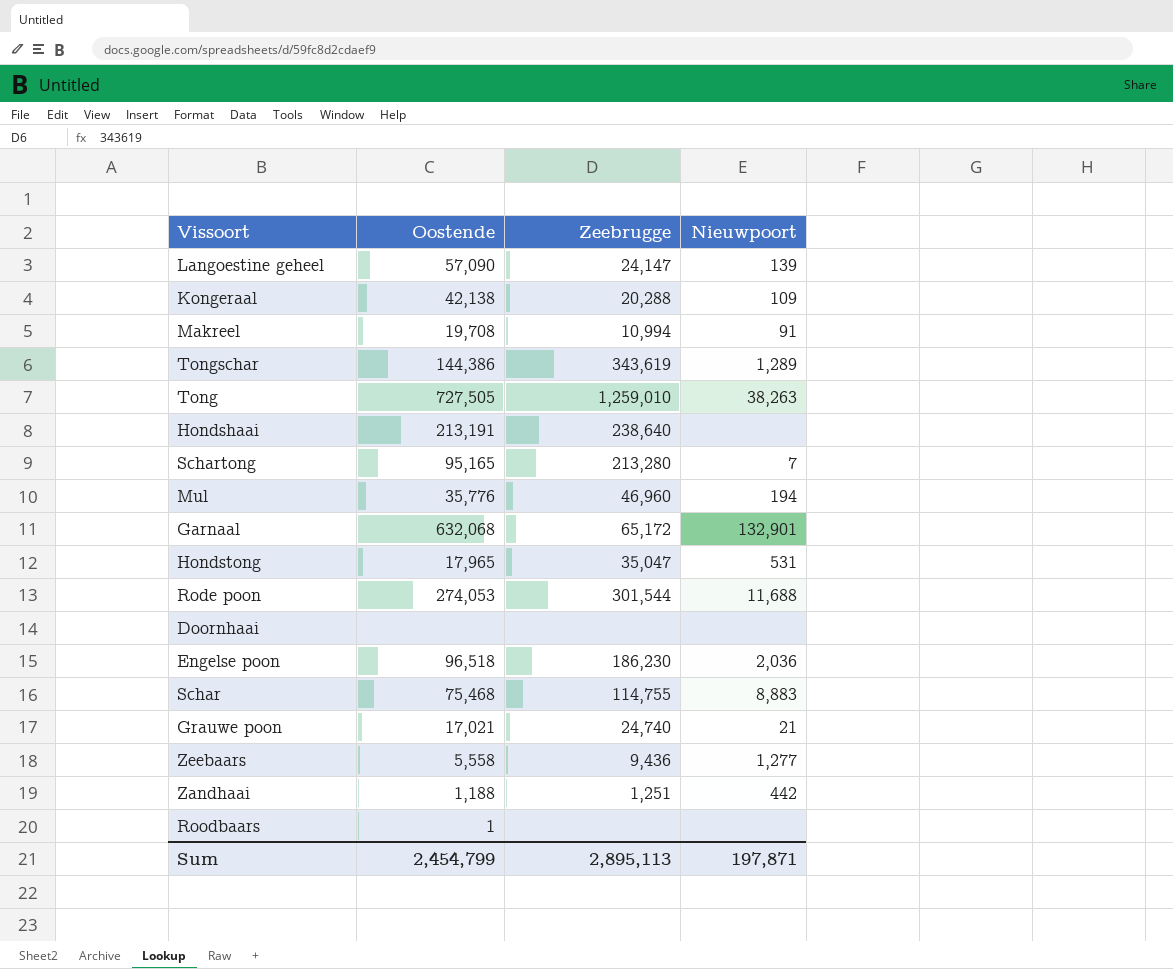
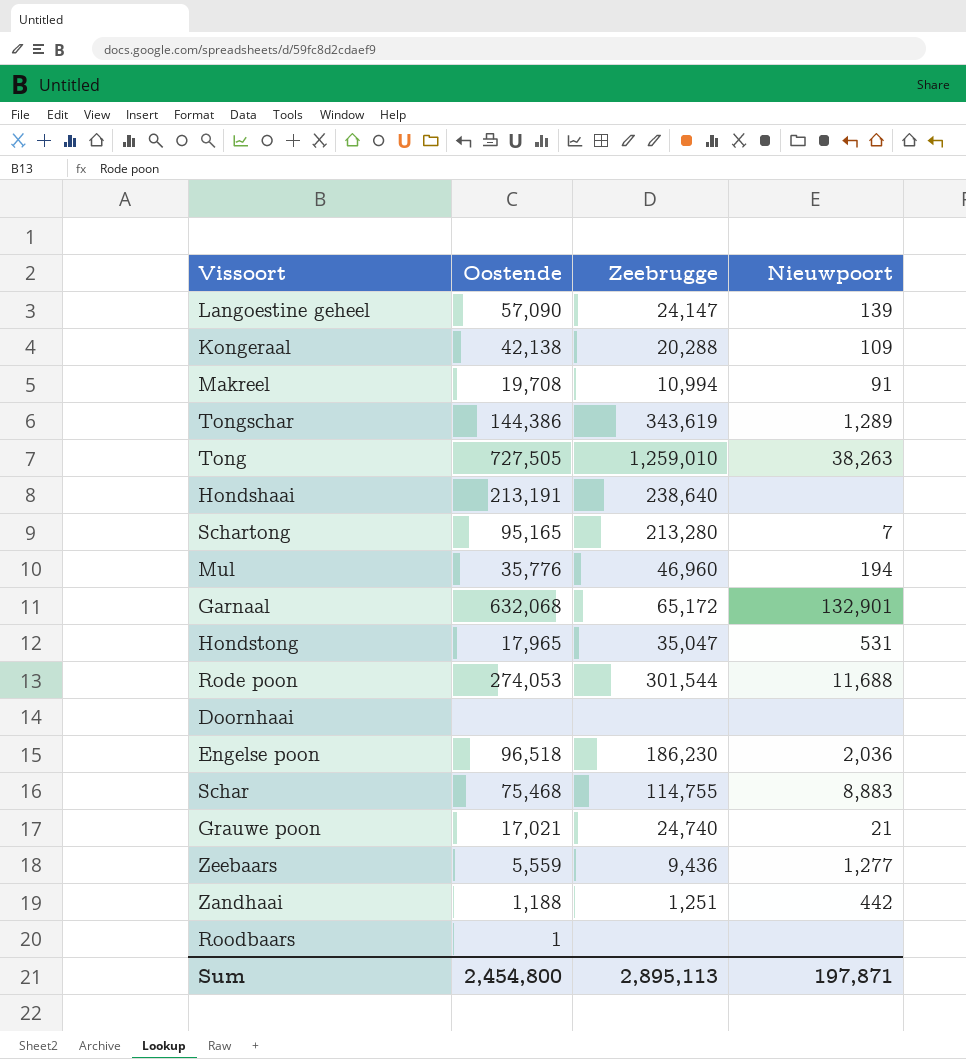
Zeebaars | Oostende: 5,558 -> 5,559
Sum | Oostende: 2,454,799 -> 2,454,800

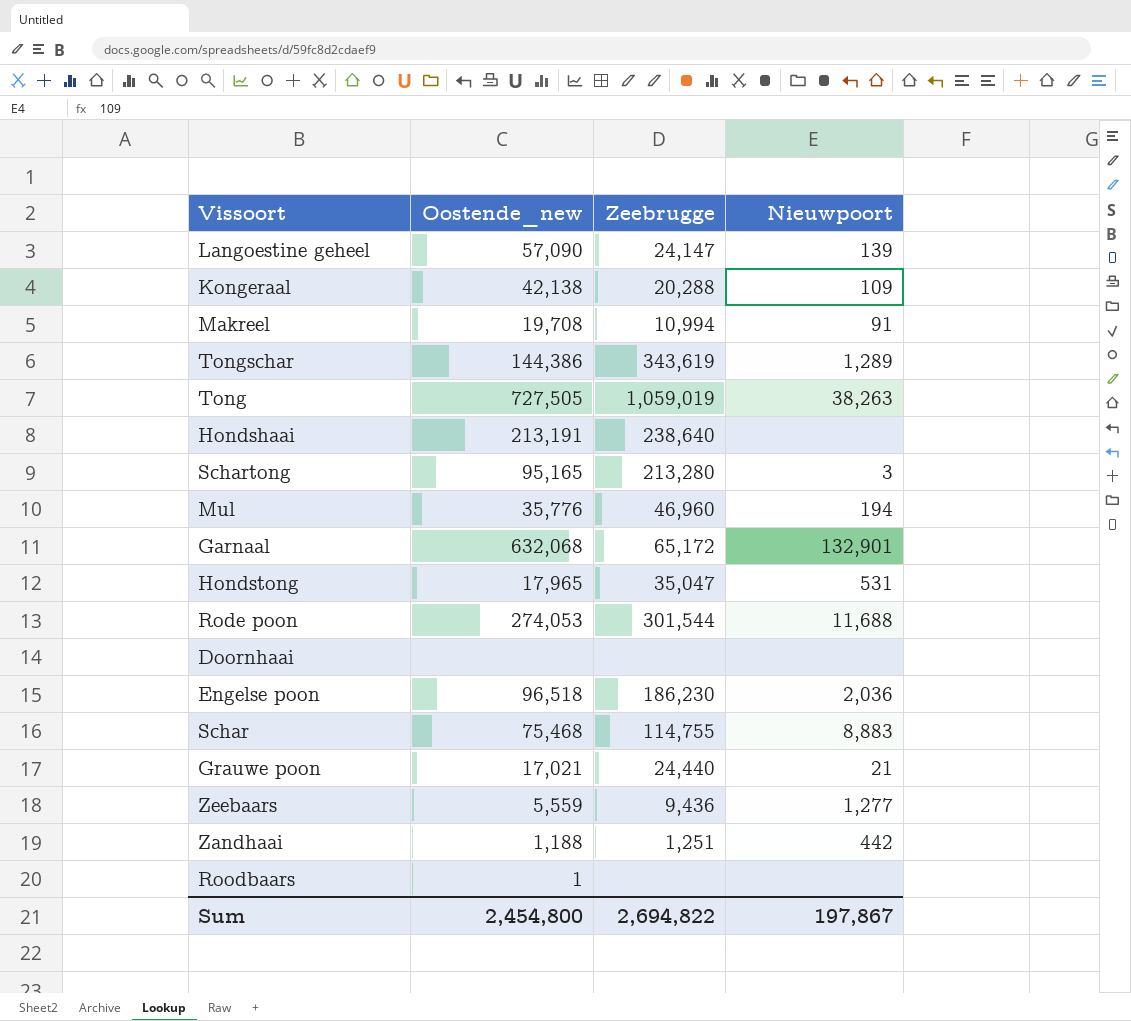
column name: Oostende -> Oostende_new
Tong | Zeebrugge: 1,259,010 -> 1,059,019
Schartong | Nieuwpoort: 7 -> 3
Grauwe poon | Zeebrugge: 24,740 -> 24,440
Sum | Zeebrugge: 2,895,113 -> 2,694,822
Sum | Nieuwpoort: 197,871 -> 197,867

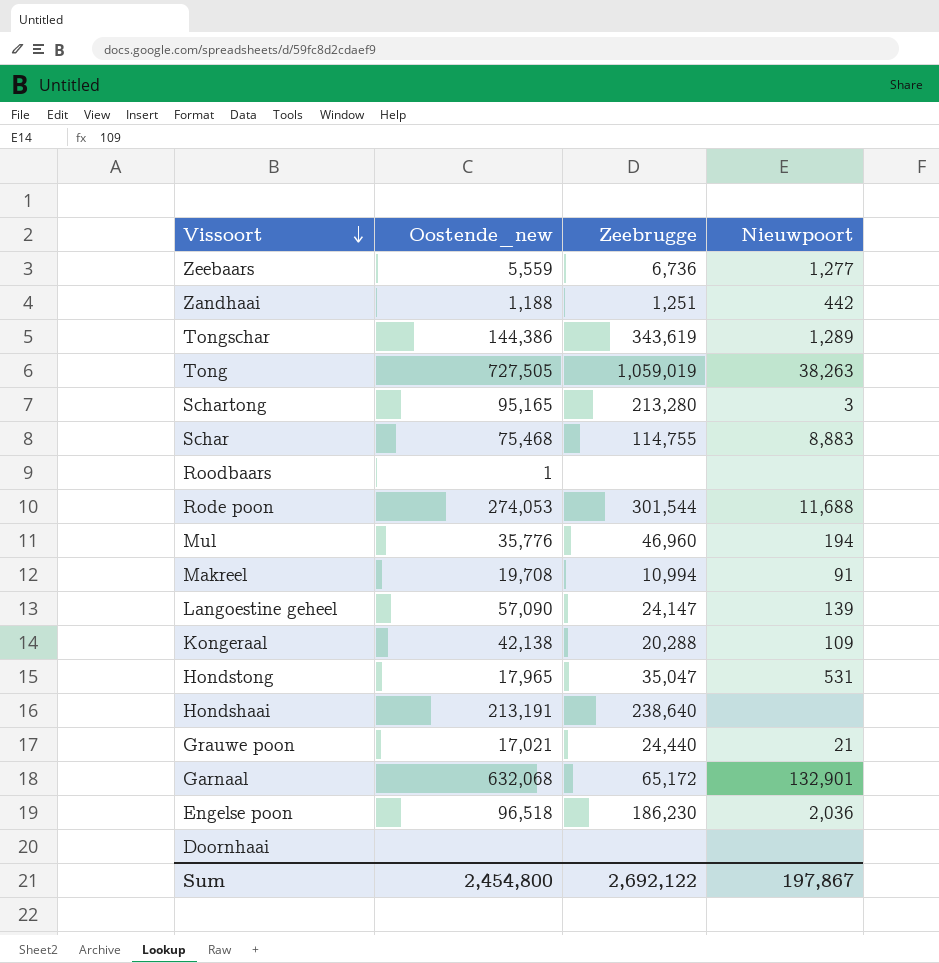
row order: none -> Vissoort descending
Zeebaars | Zeebrugge: 9,436 -> 6,736
Sum | Zeebrugge: 2,694,822 -> 2,692,122

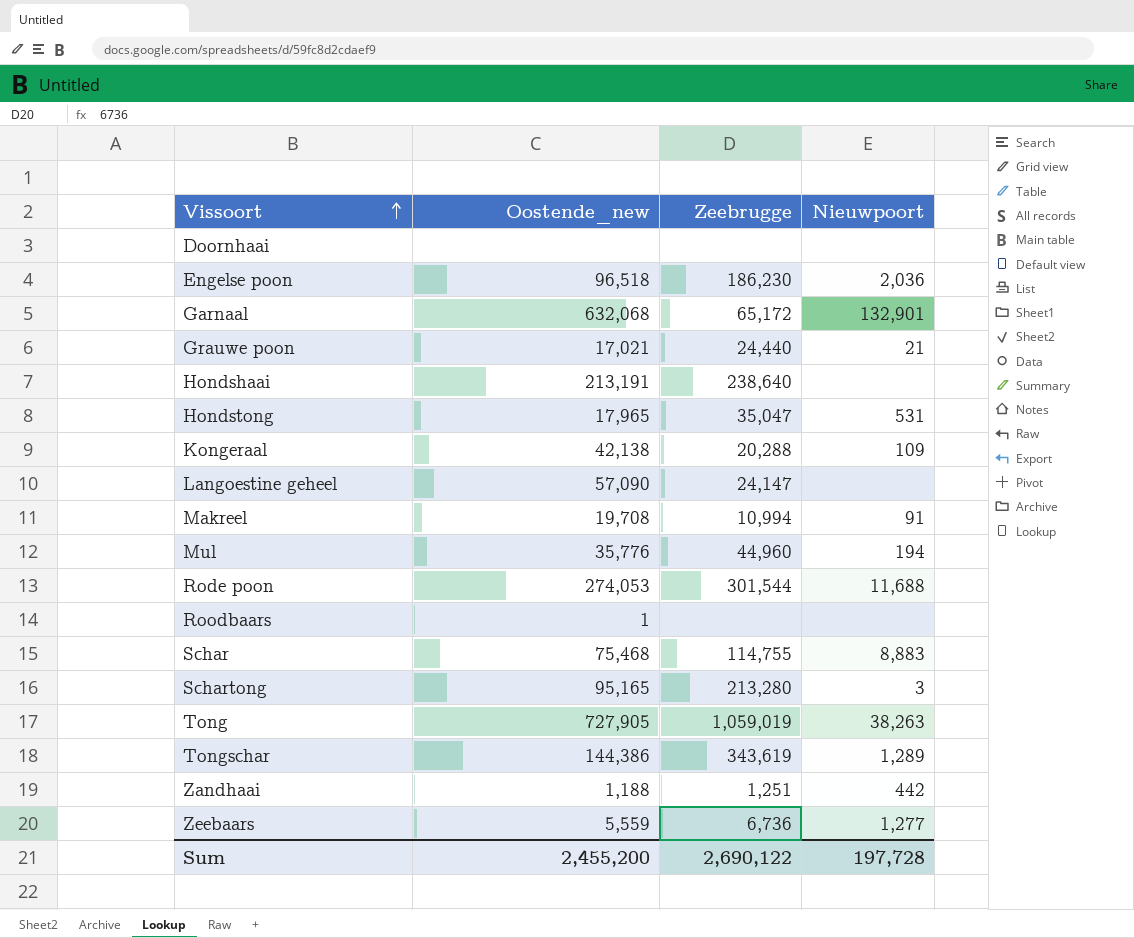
row order: Vissoort descending -> Vissoort ascending
Langoestine geheel | Nieuwpoort: 139 -> none
Mul | Zeebrugge: 46,960 -> 44,960
Tong | Oostende_new: 727,505 -> 727,905
Sum | Oostende_new: 2,454,800 -> 2,455,200
Sum | Zeebrugge: 2,692,122 -> 2,690,122
Sum | Nieuwpoort: 197,867 -> 197,728

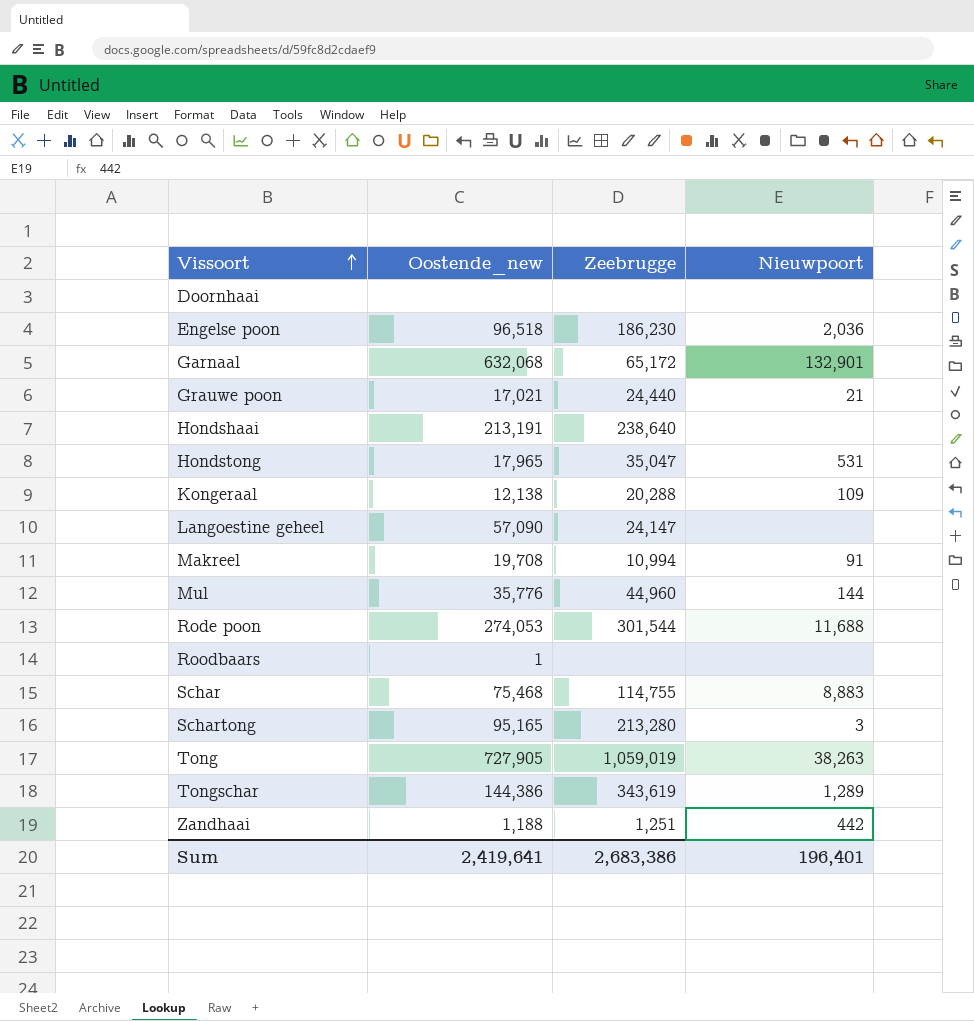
row Zeebaars: 5,559 | 6,736 | 1,277 -> none
Kongeraal | Oostende_new: 42,138 -> 12,138
Mul | Nieuwpoort: 194 -> 144
Sum | Oostende_new: 2,455,200 -> 2,419,641
Sum | Zeebrugge: 2,690,122 -> 2,683,386
Sum | Nieuwpoort: 197,728 -> 196,401

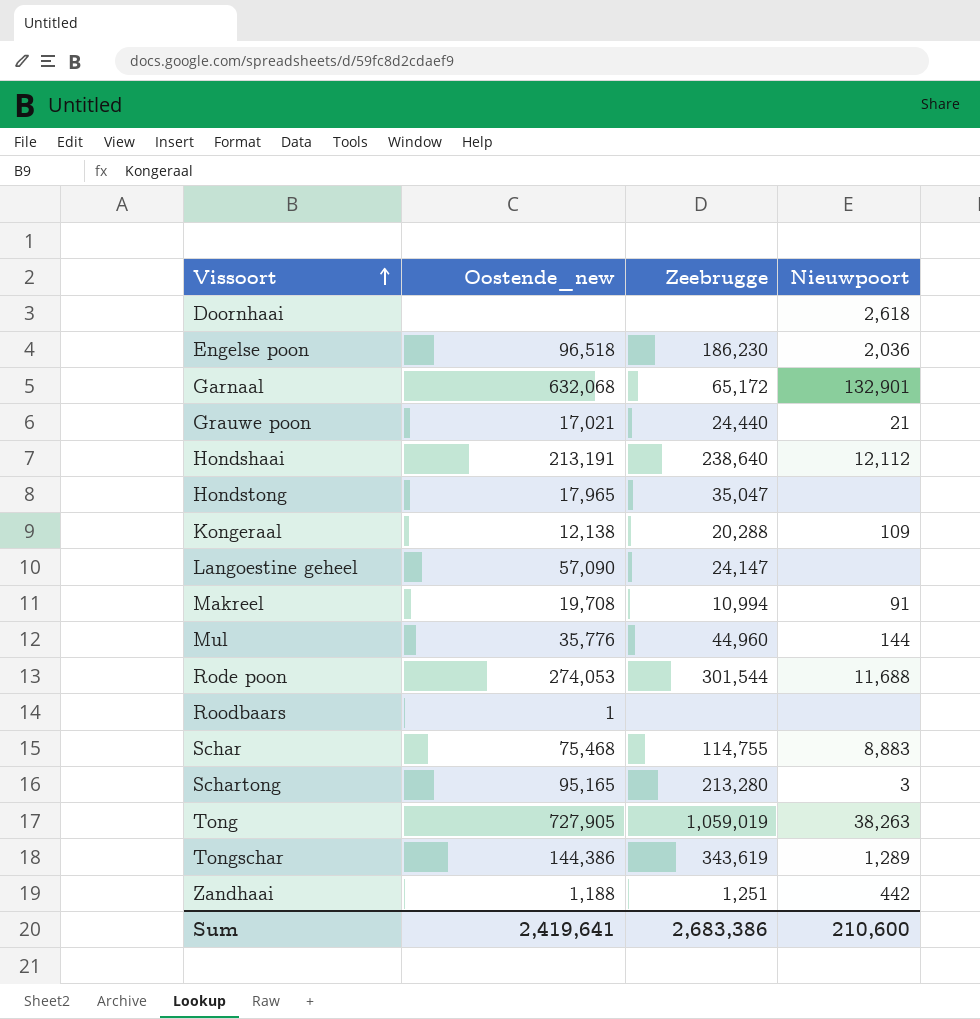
Doornhaai | Nieuwpoort: none -> 2,618
Hondshaai | Nieuwpoort: none -> 12,112
Hondstong | Nieuwpoort: 531 -> none
Sum | Nieuwpoort: 196,401 -> 210,600

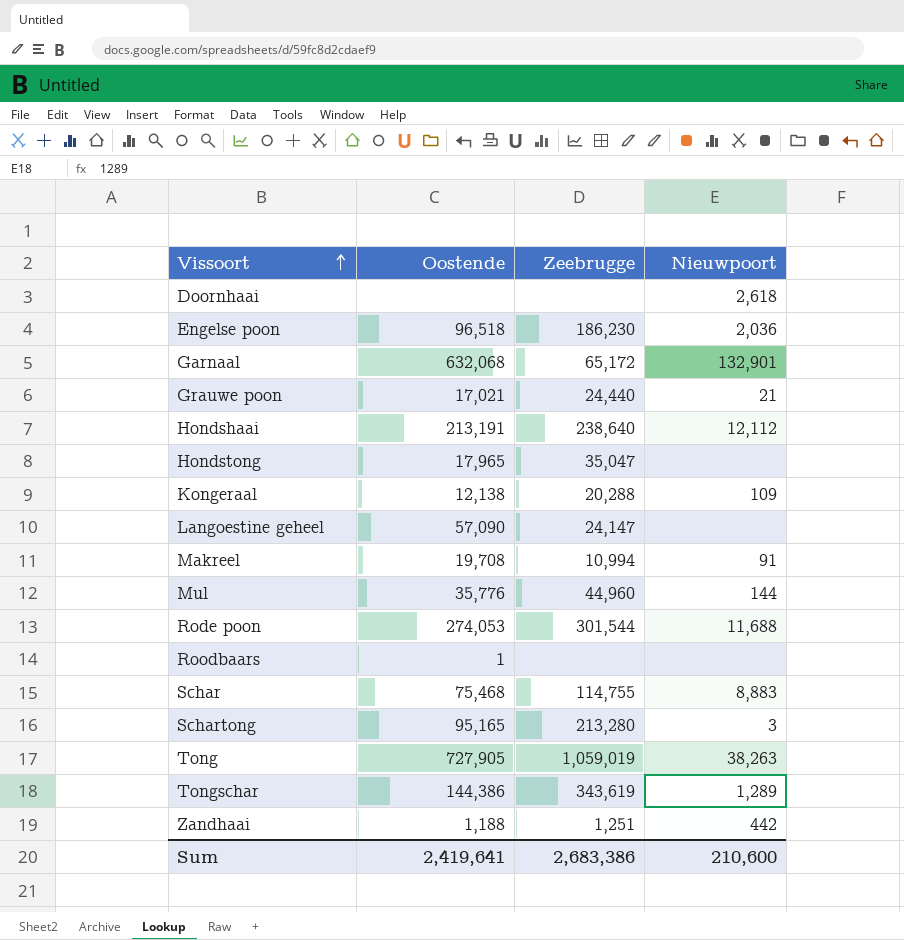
column name: Oostende_new -> Oostende

